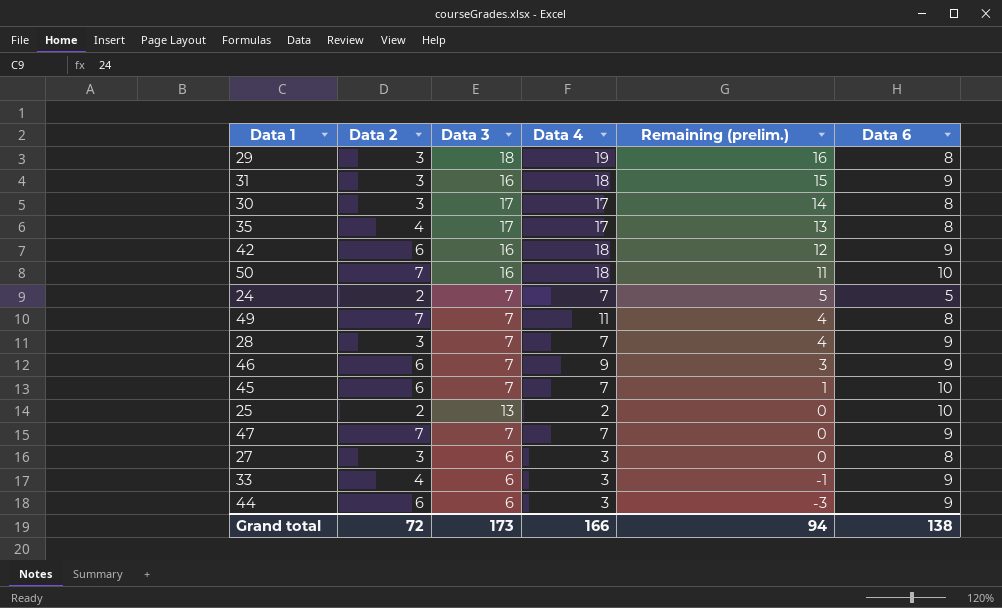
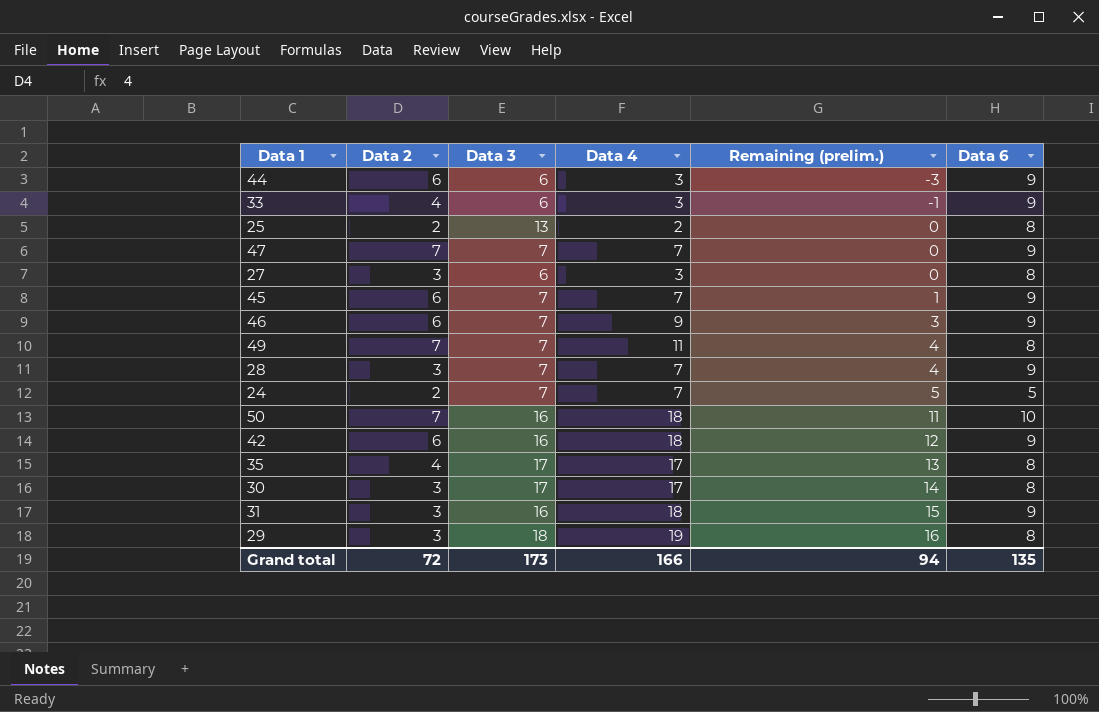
row order: Remaining (prelim.) descending -> Remaining (prelim.) ascending
25 | Data 6: 10 -> 8
45 | Data 6: 10 -> 9
Grand total | Data 6: 138 -> 135

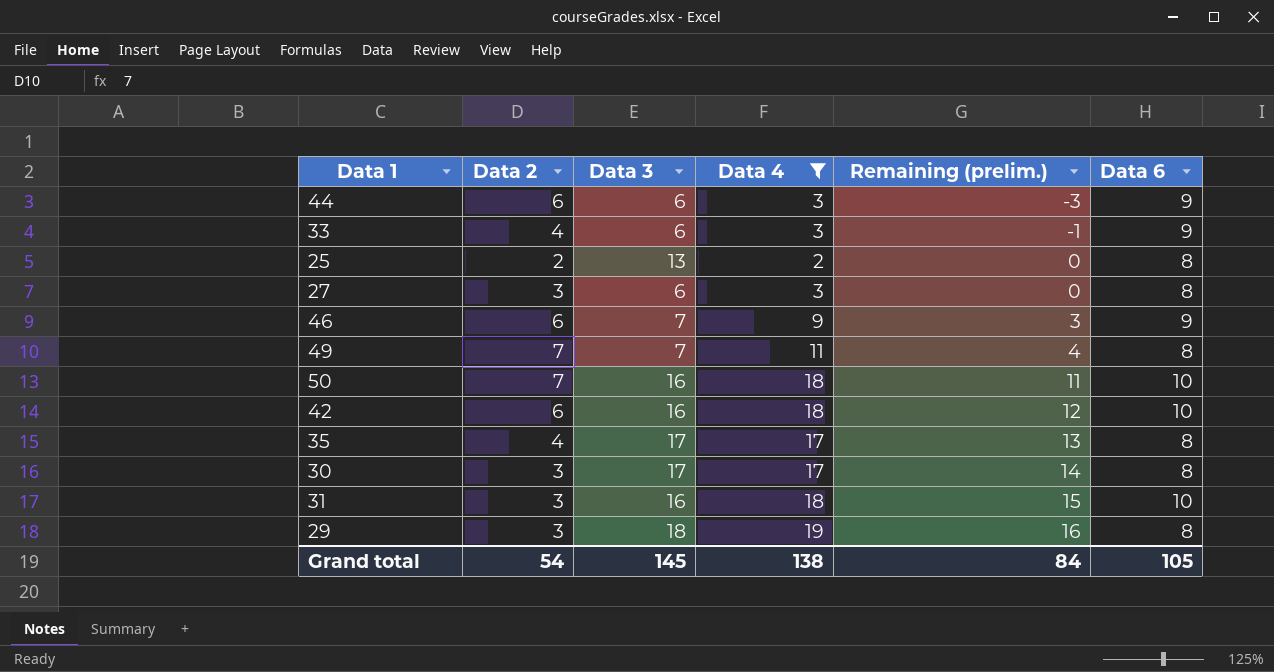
filter: none -> Data 4 != 7
42 | Data 6: 9 -> 10
31 | Data 6: 9 -> 10
Grand total | Data 2: 72 -> 54
Grand total | Data 3: 173 -> 145
Grand total | Data 4: 166 -> 138
Grand total | Remaining (prelim.): 94 -> 84
Grand total | Data 6: 135 -> 105

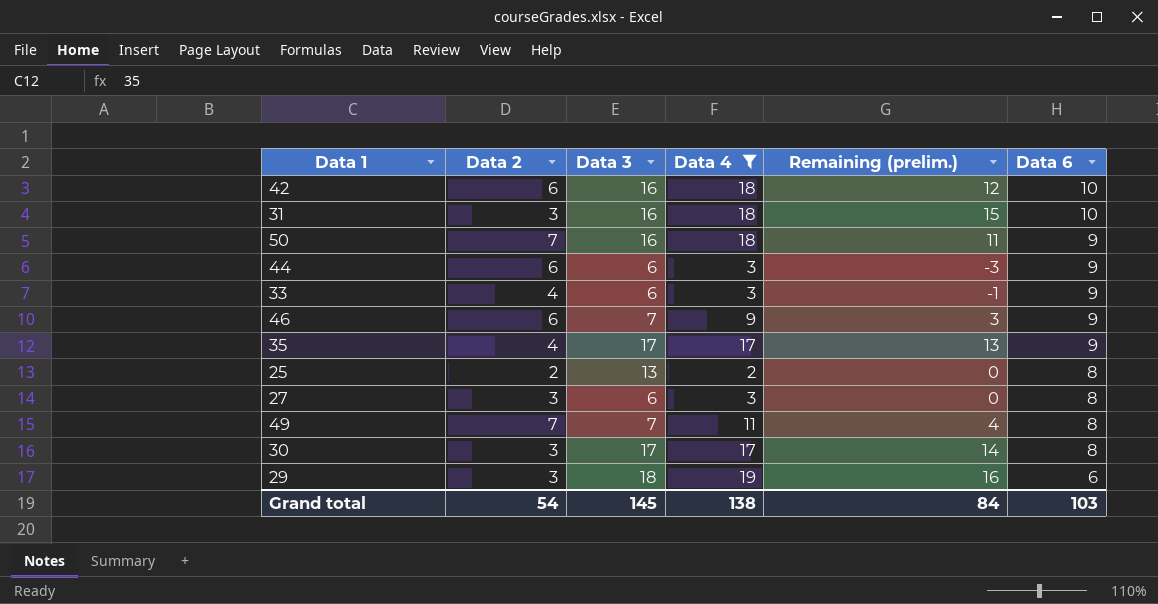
row order: Remaining (prelim.) ascending -> Data 6 descending
50 | Data 6: 10 -> 9
35 | Data 6: 8 -> 9
29 | Data 6: 8 -> 6
Grand total | Data 6: 105 -> 103

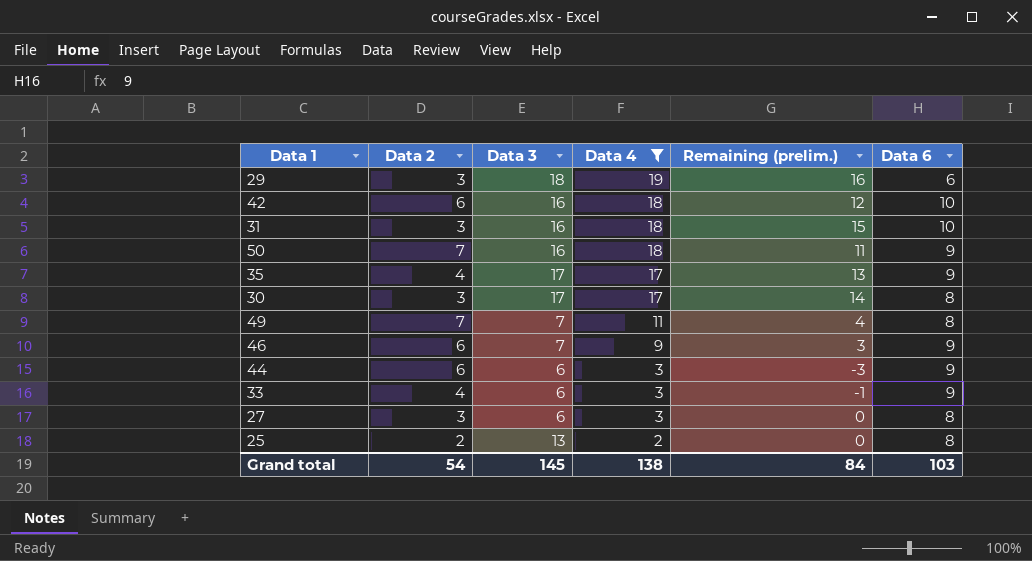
row order: Data 6 descending -> Data 4 descending

